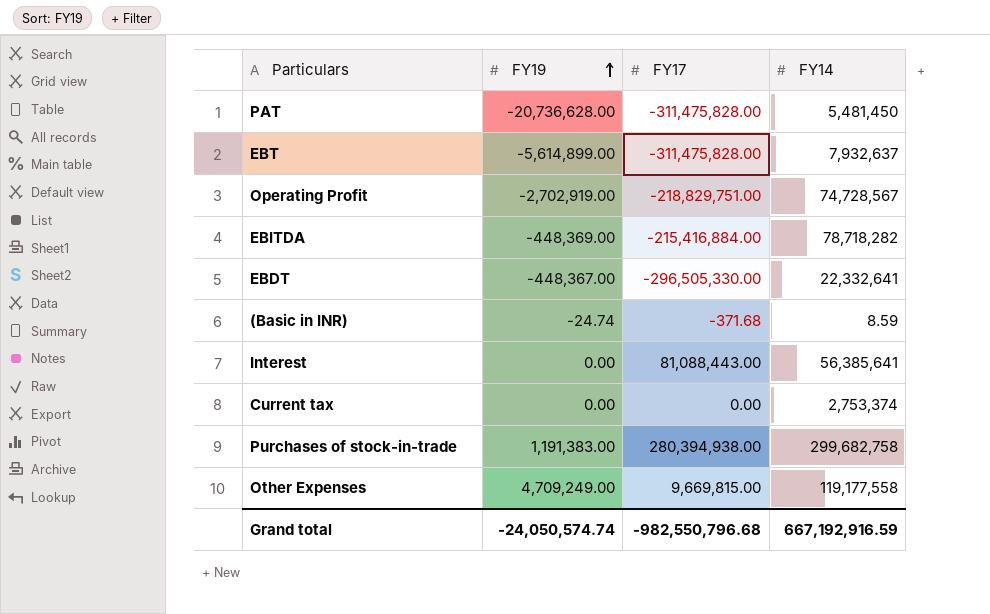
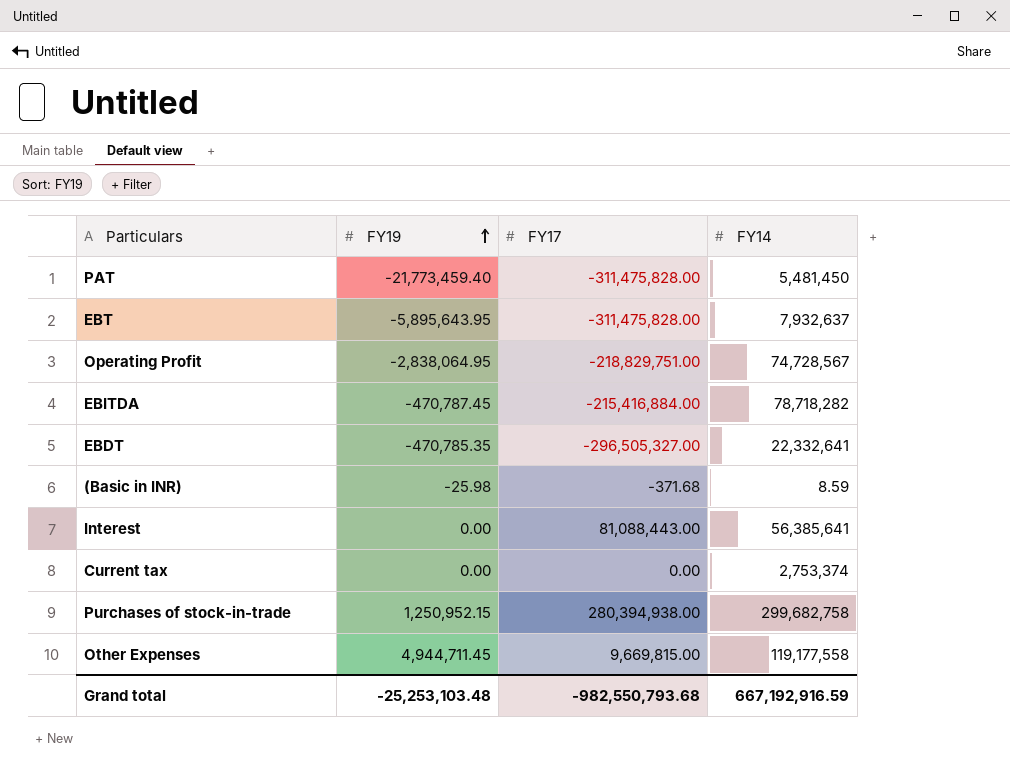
PAT | FY19: -20,736,628.00 -> -21,773,459.40
EBT | FY19: -5,614,899.00 -> -5,895,643.95
Operating Profit | FY19: -2,702,919.00 -> -2,838,064.95
EBITDA | FY19: -448,369.00 -> -470,787.45
EBDT | FY19: -448,367.00 -> -470,785.35
EBDT | FY17: -296,505,330.00 -> -296,505,327.00
(Basic in INR) | FY19: -24.74 -> -25.98
Purchases of stock-in-trade | FY19: 1,191,383.00 -> 1,250,952.15
Other Expenses | FY19: 4,709,249.00 -> 4,944,711.45
Grand total | FY19: -24,050,574.74 -> -25,253,103.48
Grand total | FY17: -982,550,796.68 -> -982,550,793.68

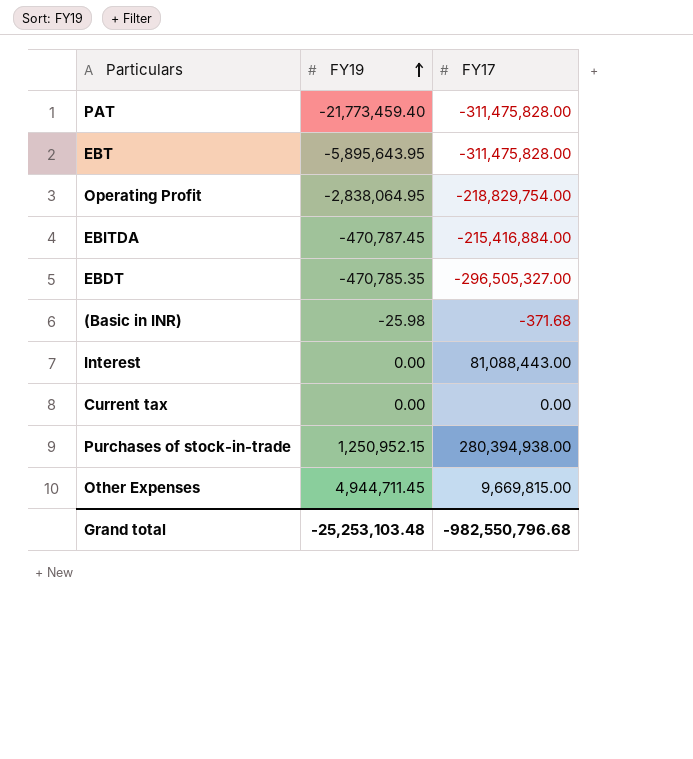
column FY14 | position: 4 -> none
Operating Profit | FY17: -218,829,751.00 -> -218,829,754.00
Grand total | FY17: -982,550,793.68 -> -982,550,796.68

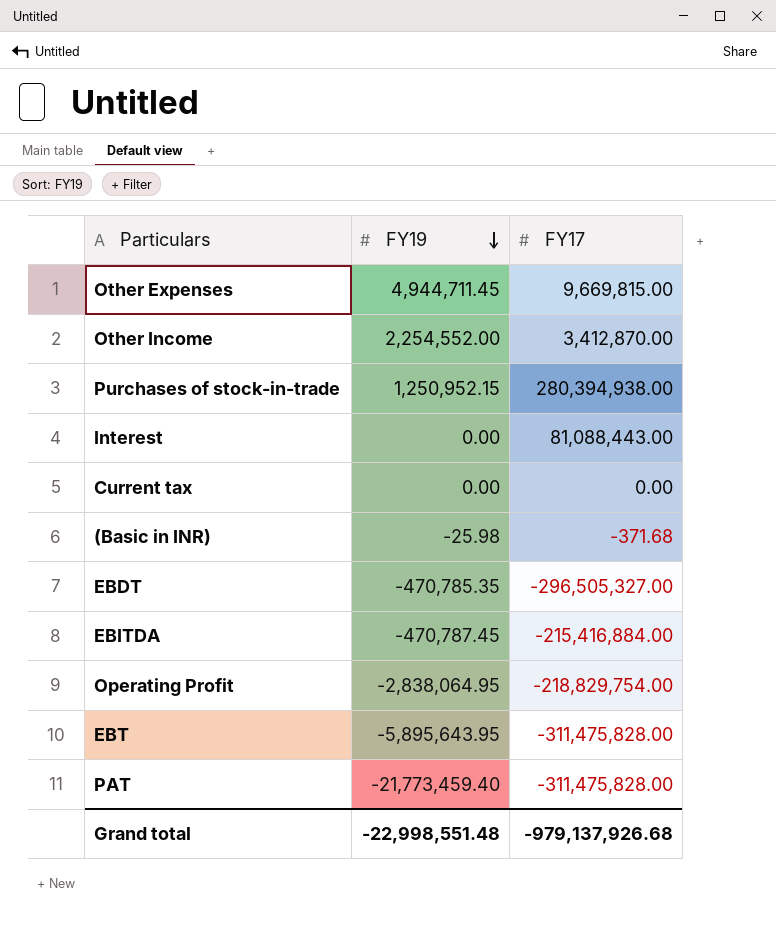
row order: FY19 ascending -> FY19 descending
row Other Income: none -> 2,254,552.00 | 3,412,870.00
Grand total | FY19: -25,253,103.48 -> -22,998,551.48
Grand total | FY17: -982,550,796.68 -> -979,137,926.68

